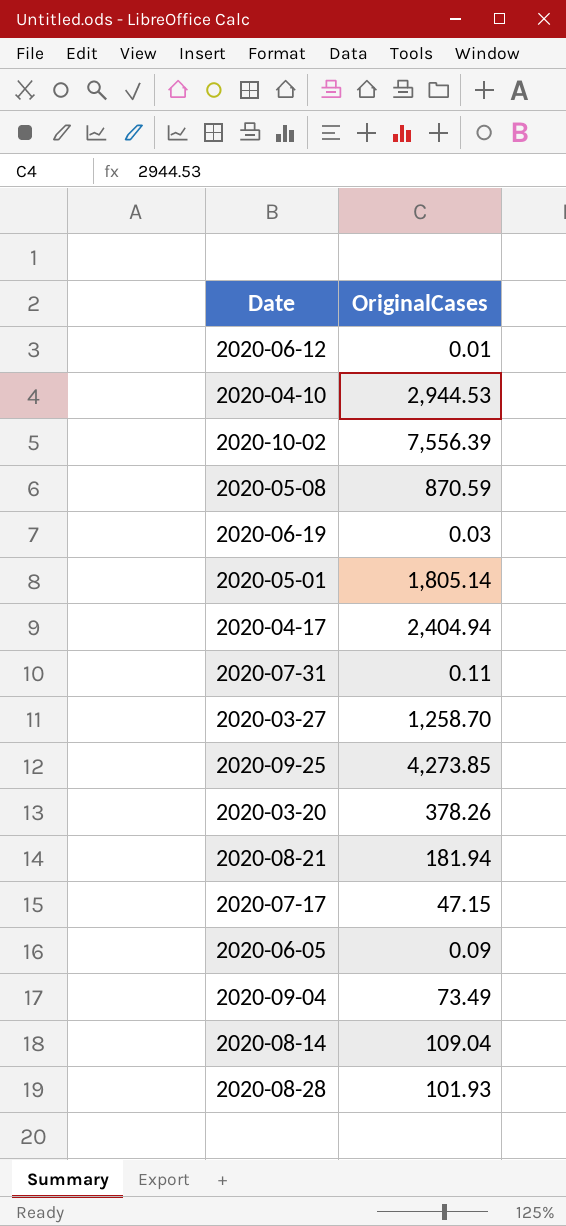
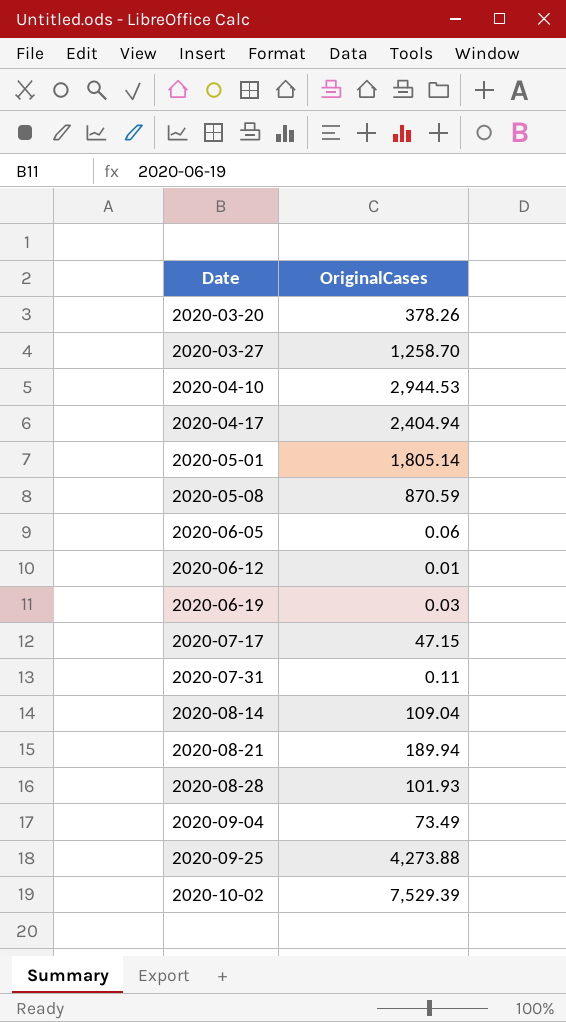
row order: none -> Date ascending
2020-06-05 | OriginalCases: 0.09 -> 0.06
2020-08-21 | OriginalCases: 181.94 -> 189.94
2020-09-25 | OriginalCases: 4,273.85 -> 4,273.88
2020-10-02 | OriginalCases: 7,556.39 -> 7,529.39

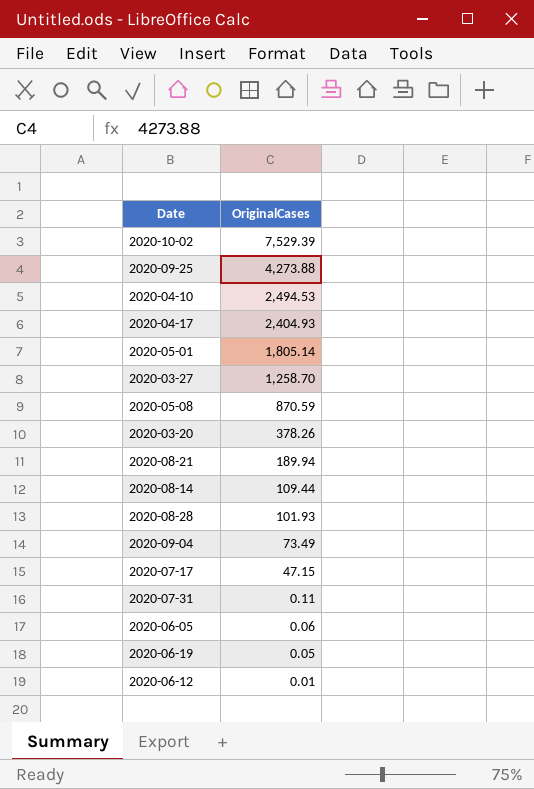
row order: Date ascending -> OriginalCases descending
2020-04-10 | OriginalCases: 2,944.53 -> 2,494.53
2020-04-17 | OriginalCases: 2,404.94 -> 2,404.93
2020-08-14 | OriginalCases: 109.04 -> 109.44
2020-06-19 | OriginalCases: 0.03 -> 0.05

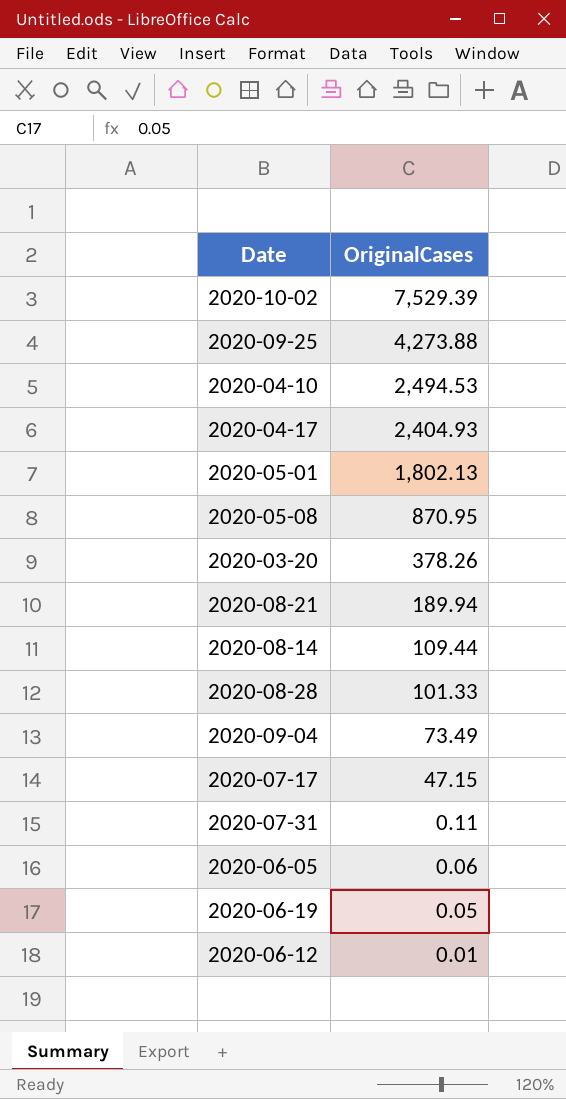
row 2020-03-27: 1,258.70 -> none
2020-05-01 | OriginalCases: 1,805.14 -> 1,802.13
2020-05-08 | OriginalCases: 870.59 -> 870.95
2020-08-28 | OriginalCases: 101.93 -> 101.33

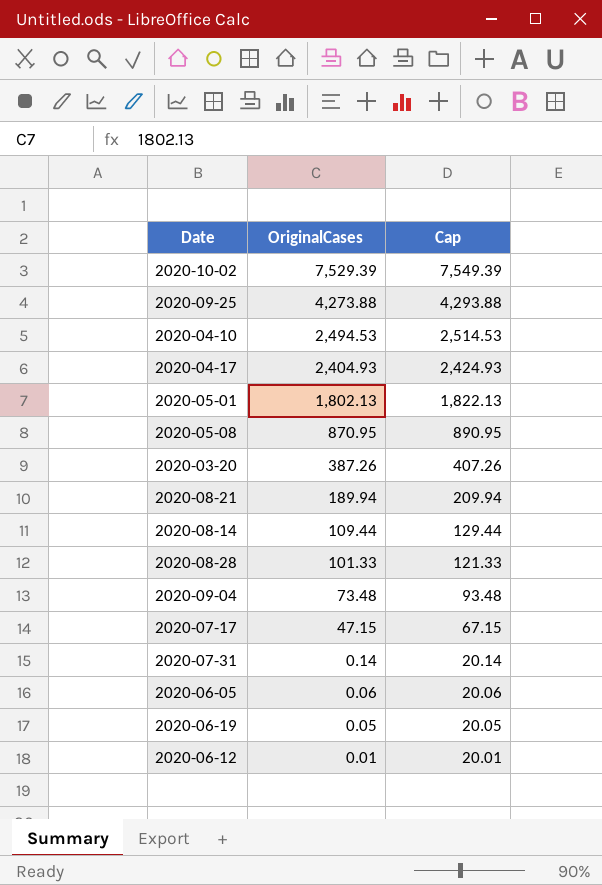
column Cap | formula: none -> [OriginalCases] + 20
2020-03-20 | OriginalCases: 378.26 -> 387.26
2020-09-04 | OriginalCases: 73.49 -> 73.48
2020-07-31 | OriginalCases: 0.11 -> 0.14

